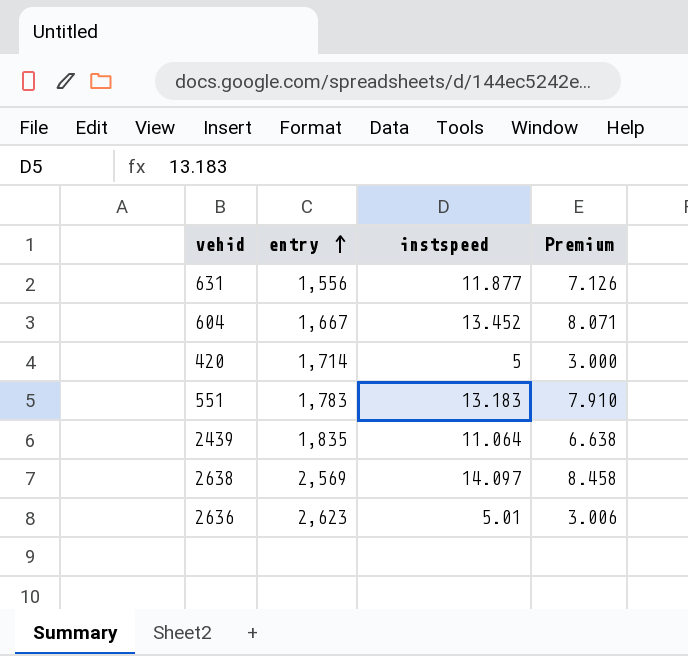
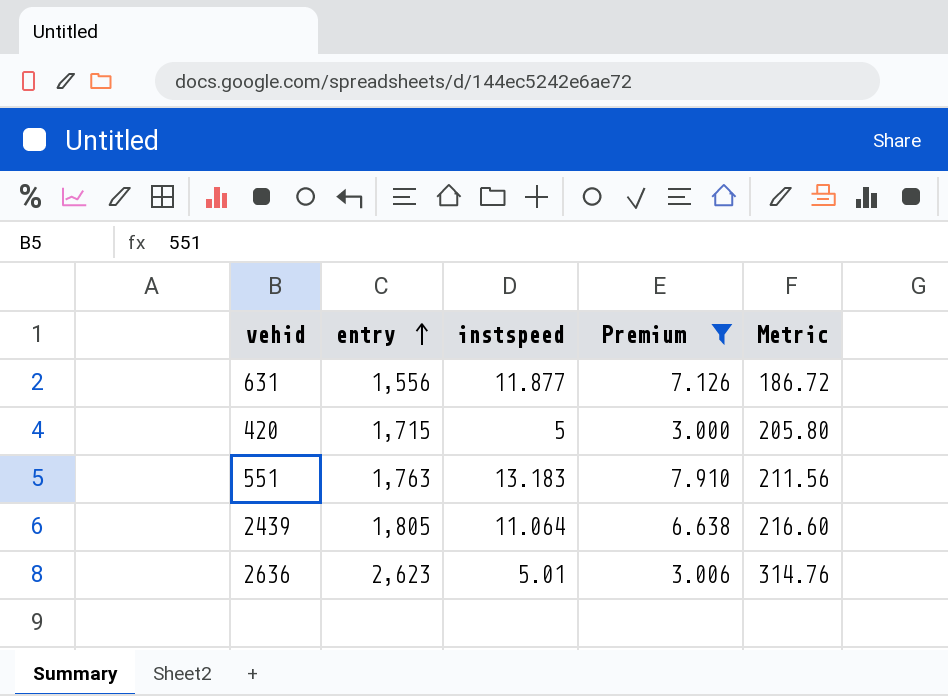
filter: none -> Premium <= 7.910
column Metric | formula: none -> [entry] * 0.12
420 | entry: 1,714 -> 1,715
551 | entry: 1,783 -> 1,763
2439 | entry: 1,835 -> 1,805

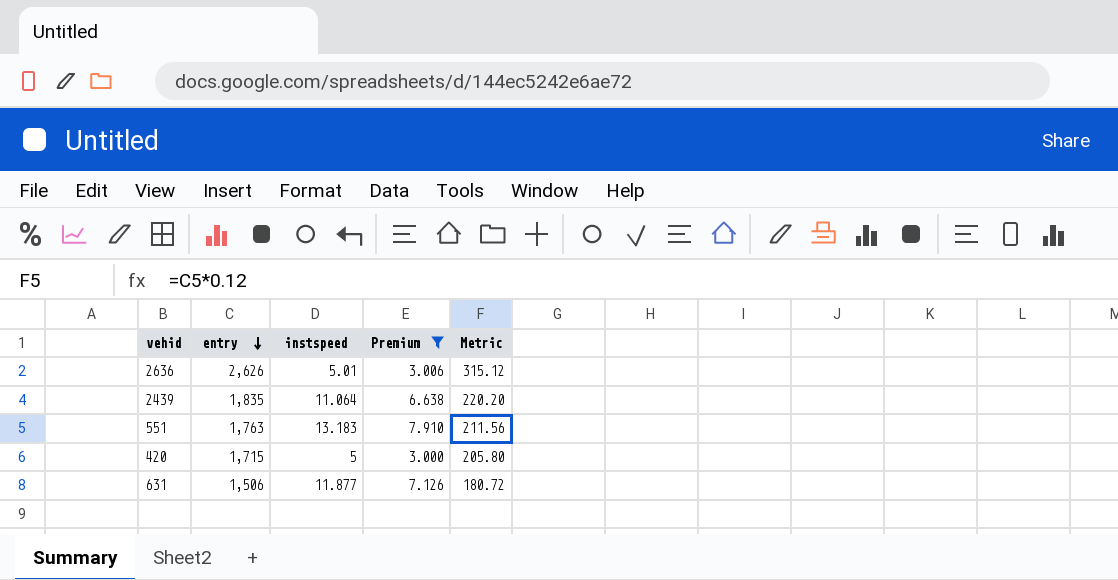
row order: entry ascending -> entry descending
2636 | entry: 2,623 -> 2,626
2636 | Metric: 314.76 -> 315.12
2439 | entry: 1,805 -> 1,835
2439 | Metric: 216.60 -> 220.20
631 | entry: 1,556 -> 1,506
631 | Metric: 186.72 -> 180.72

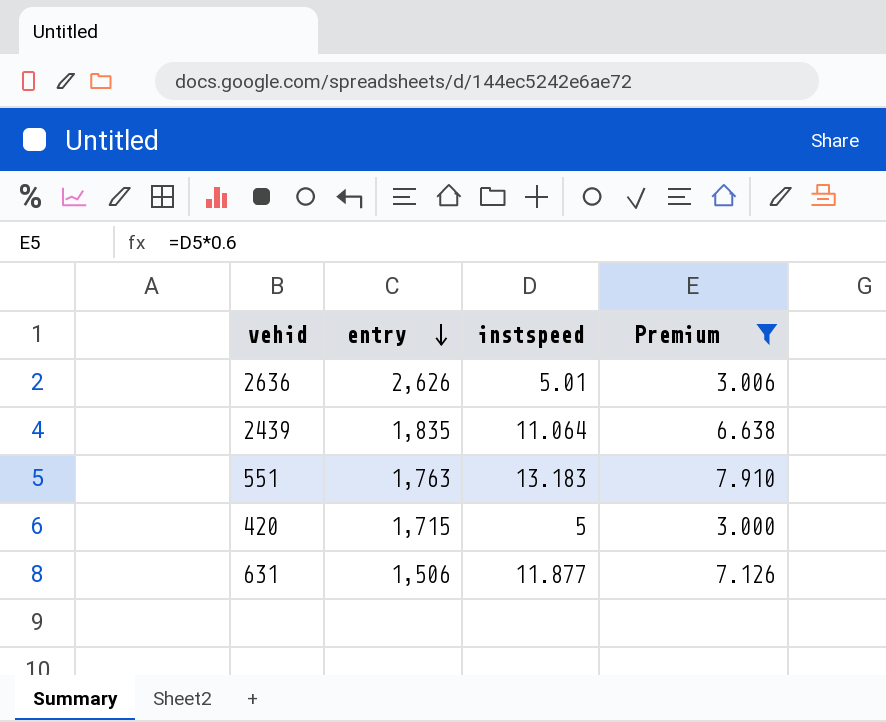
column Metric | formula: [entry] * 0.12 -> none

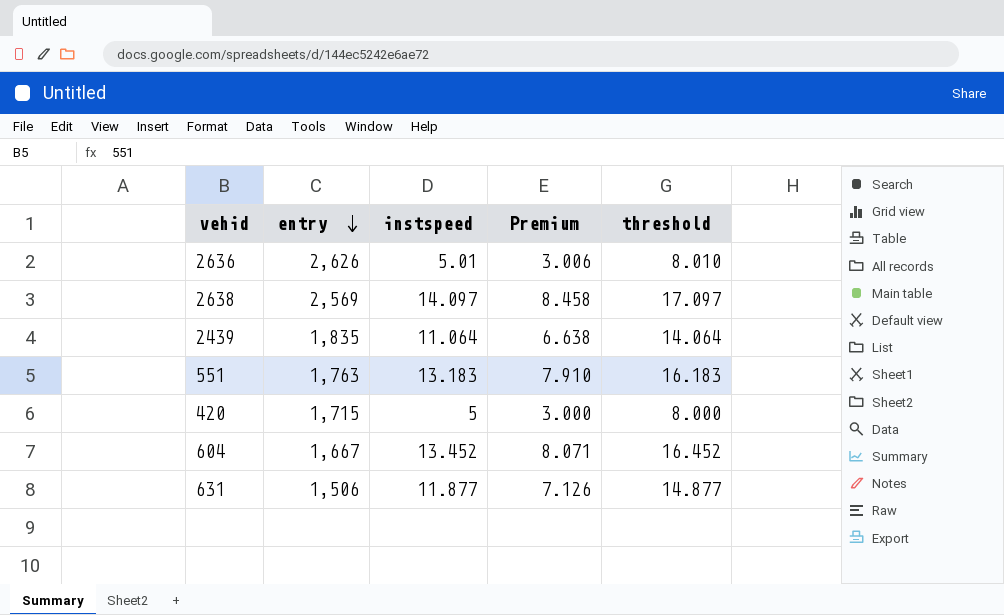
filter: Premium <= 7.910 -> none
column threshold | formula: none -> [instspeed] + 3

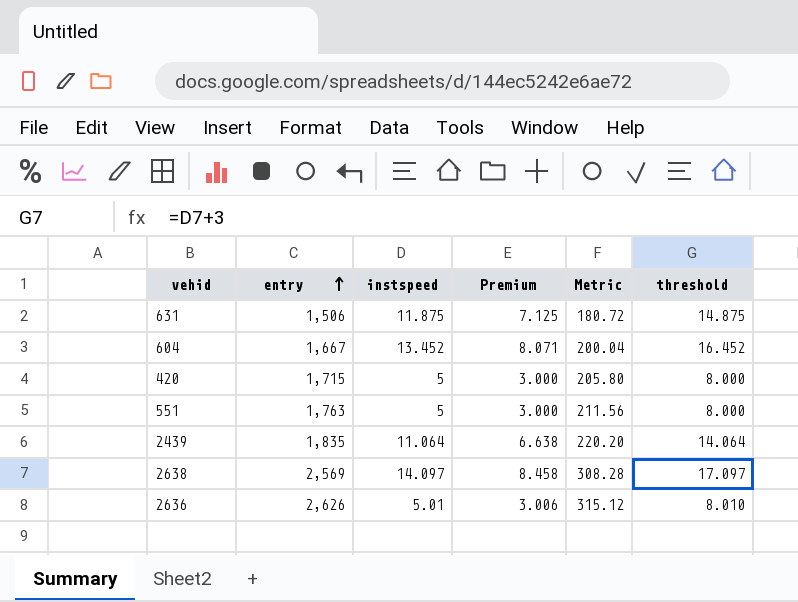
row order: entry descending -> entry ascending
column Metric | formula: none -> [entry] * 0.12
631 | instspeed: 11.877 -> 11.875
631 | Premium: 7.126 -> 7.125
631 | threshold: 14.877 -> 14.875
551 | instspeed: 13.183 -> 5
551 | Premium: 7.910 -> 3.000
551 | threshold: 16.183 -> 8.000

